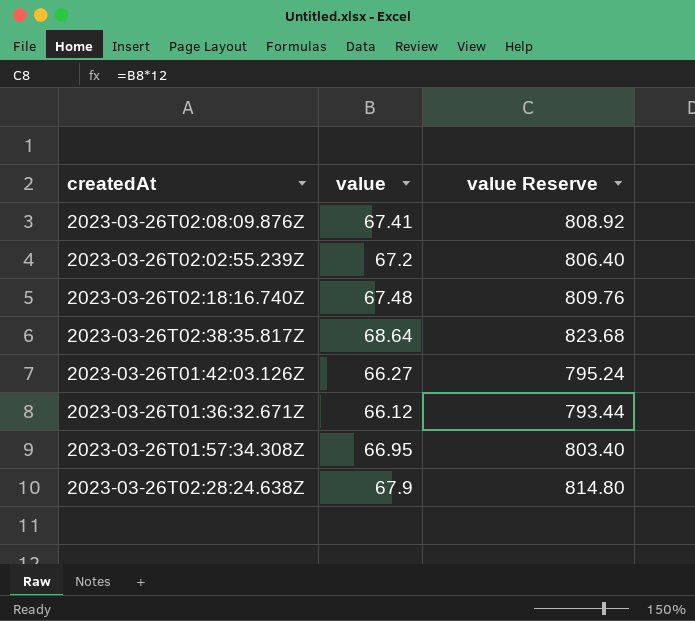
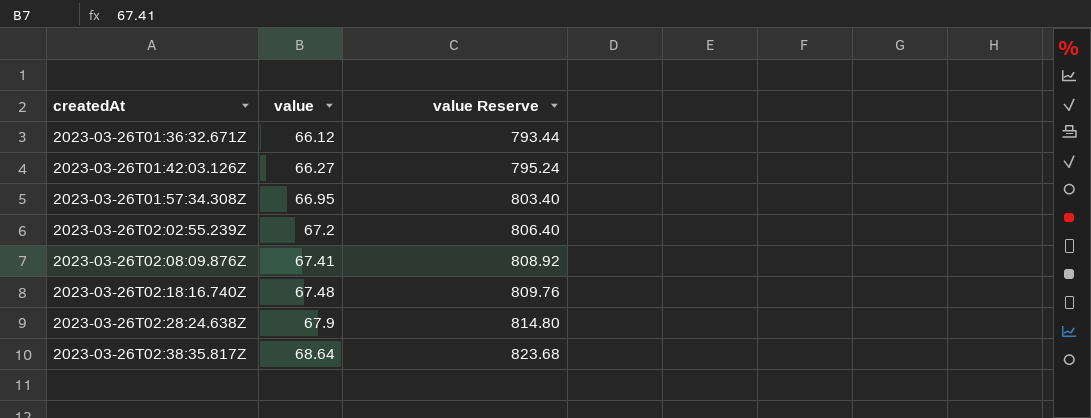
row order: none -> createdAt ascending

